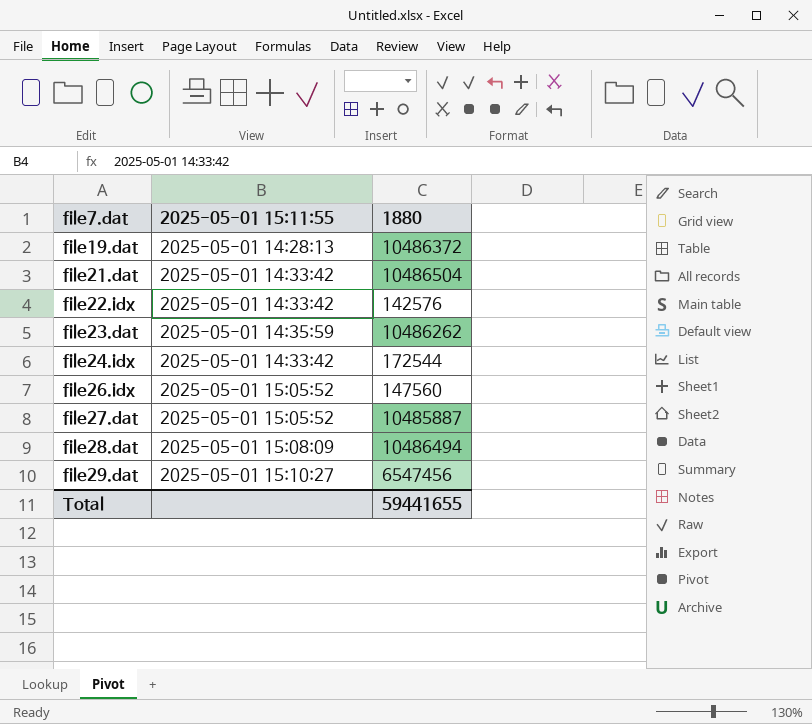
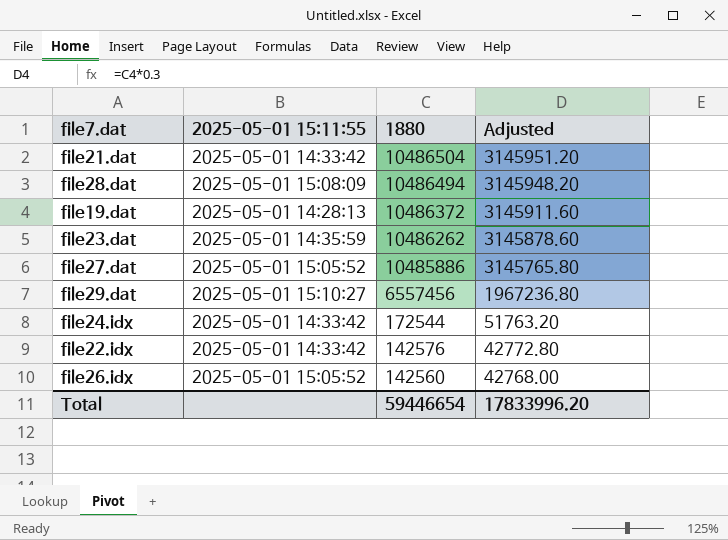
row order: file7.dat ascending -> 1880 descending
column Adjusted | formula: none -> [1880] * 0.3
file27.dat | 1880: 10485887 -> 10485886
file29.dat | 1880: 6547456 -> 6557456
file26.idx | 1880: 147560 -> 142560
Total | 1880: 59441655 -> 59446654

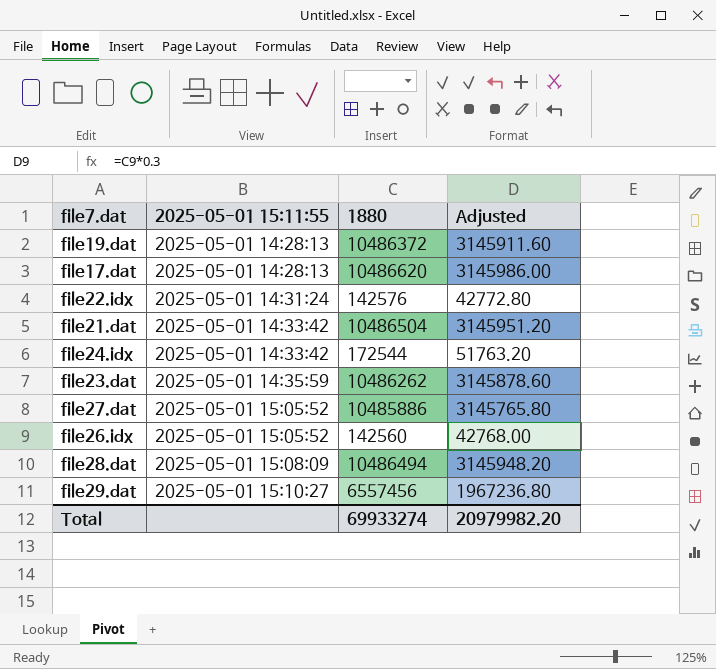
row order: 1880 descending -> 2025-05-01 15:11:55 ascending
row file17.dat: none -> 2025-05-01 14:28:13 | 10486620 | 3145986.00
file22.idx | 2025-05-01 15:11:55: 2025-05-01 14:33:42 -> 2025-05-01 14:31:24
Total | 1880: 59446654 -> 69933274
Total | Adjusted: 17833996.20 -> 20979982.20

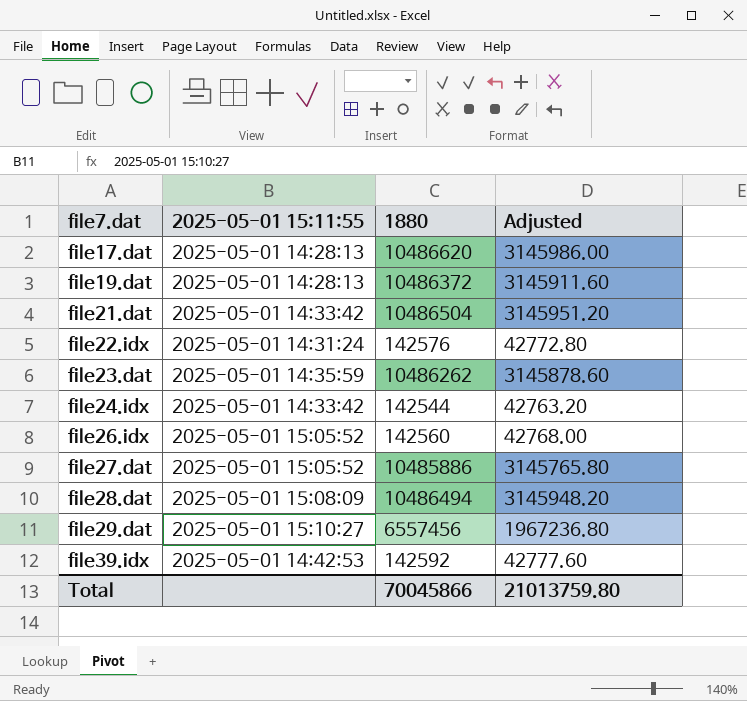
row order: 2025-05-01 15:11:55 ascending -> file7.dat ascending
file24.idx | 1880: 172544 -> 142544
file24.idx | Adjusted: 51763.20 -> 42763.20
row file39.idx: none -> 2025-05-01 14:42:53 | 142592 | 42777.60
Total | 1880: 69933274 -> 70045866
Total | Adjusted: 20979982.20 -> 21013759.80

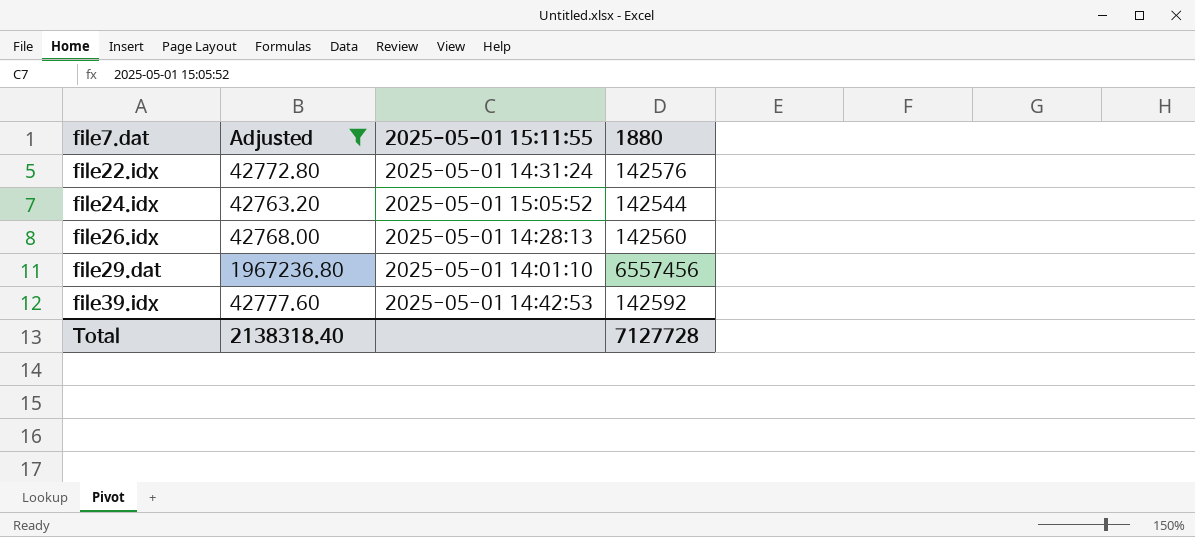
filter: none -> Adjusted <= 1967236.80
column Adjusted | position: 4 -> 2
file24.idx | 2025-05-01 15:11:55: 2025-05-01 14:33:42 -> 2025-05-01 15:05:52
file26.idx | 2025-05-01 15:11:55: 2025-05-01 15:05:52 -> 2025-05-01 14:28:13
file29.dat | 2025-05-01 15:11:55: 2025-05-01 15:10:27 -> 2025-05-01 14:01:10
Total | Adjusted: 21013759.80 -> 2138318.40
Total | 1880: 70045866 -> 7127728

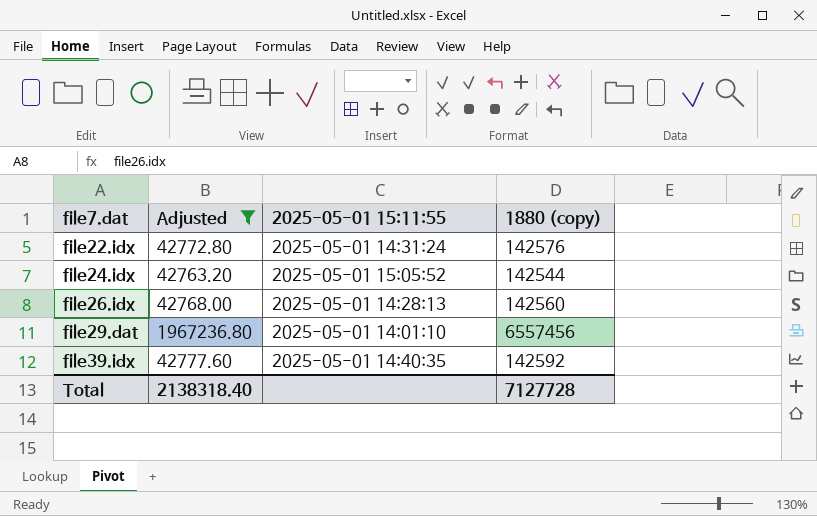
column name: 1880 -> 1880 (copy)
file39.idx | 2025-05-01 15:11:55: 2025-05-01 14:42:53 -> 2025-05-01 14:40:35

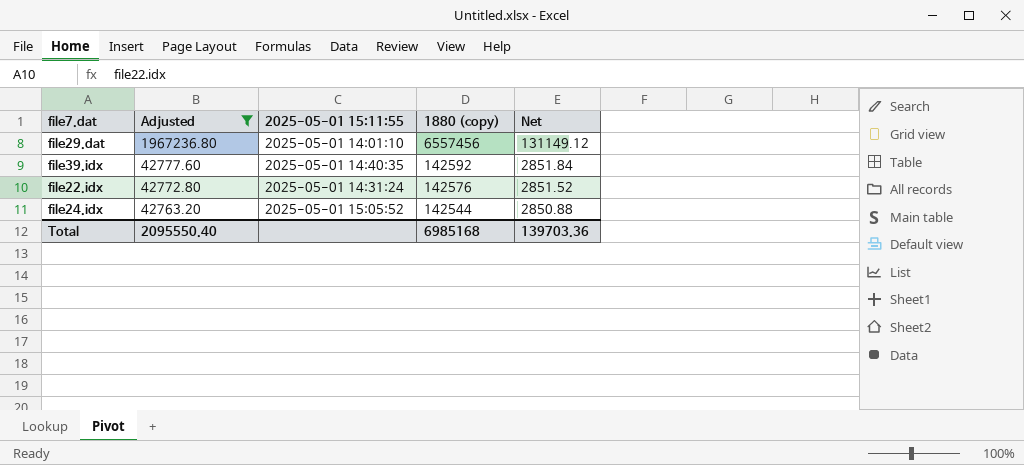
row order: file7.dat ascending -> Adjusted descending
column Net | formula: none -> [1880 (copy)] * 0.02
row file26.idx: 42768.00 | 2025-05-01 14:28:13 | 142560 -> none
Total | Adjusted: 2138318.40 -> 2095550.40
Total | 1880 (copy): 7127728 -> 6985168

